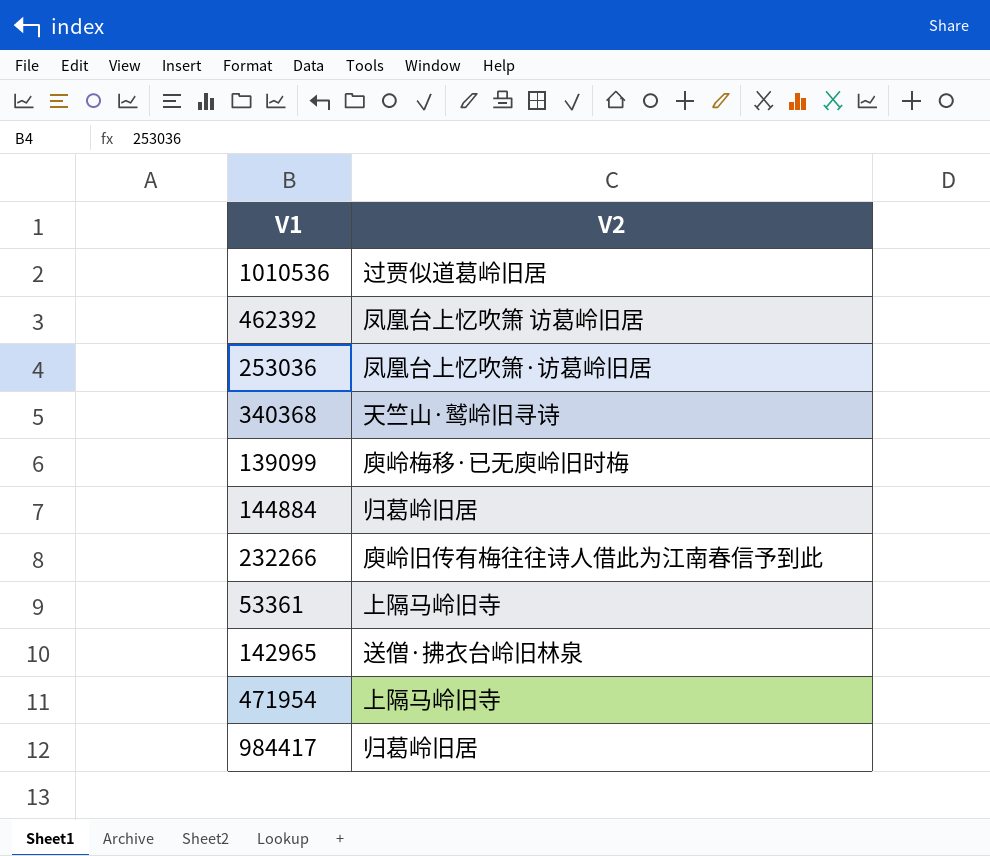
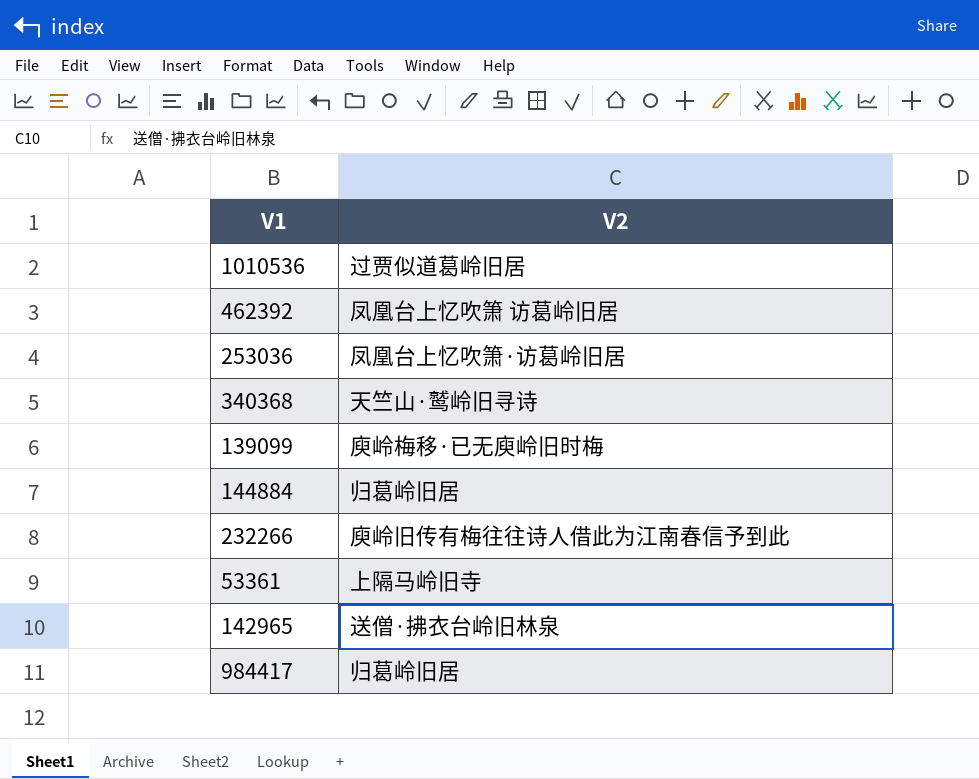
row 471954: 上隔马岭旧寺 -> none

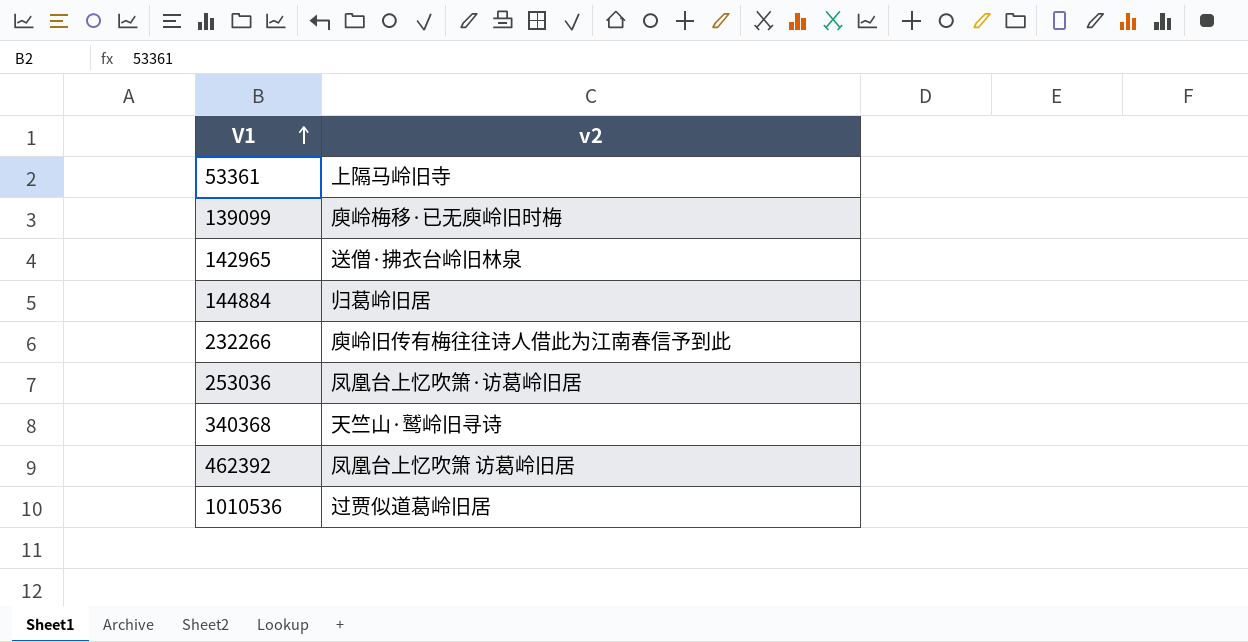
row order: none -> V1 ascending
column name: V2 -> v2
row 984417: 归葛岭旧居 -> none

